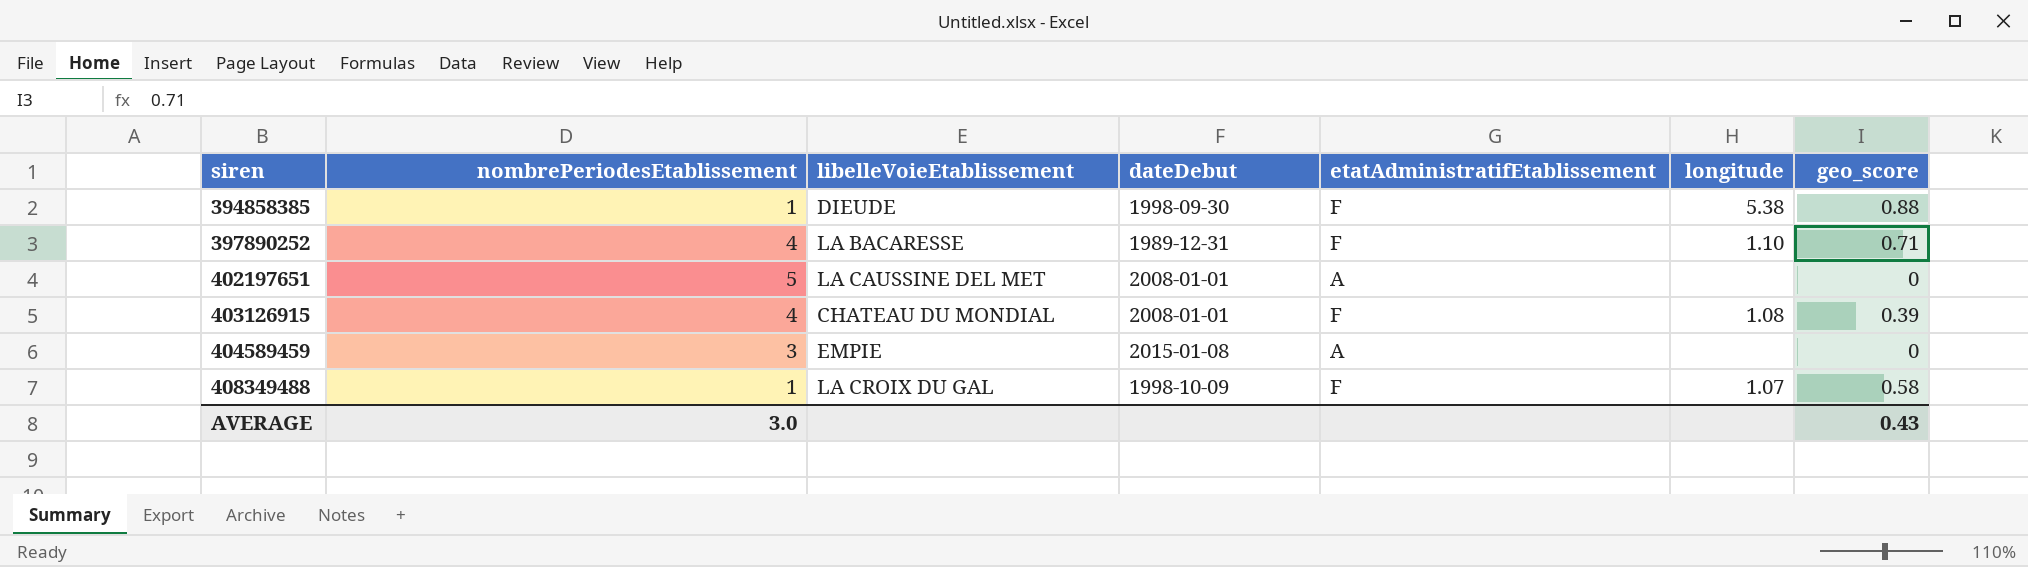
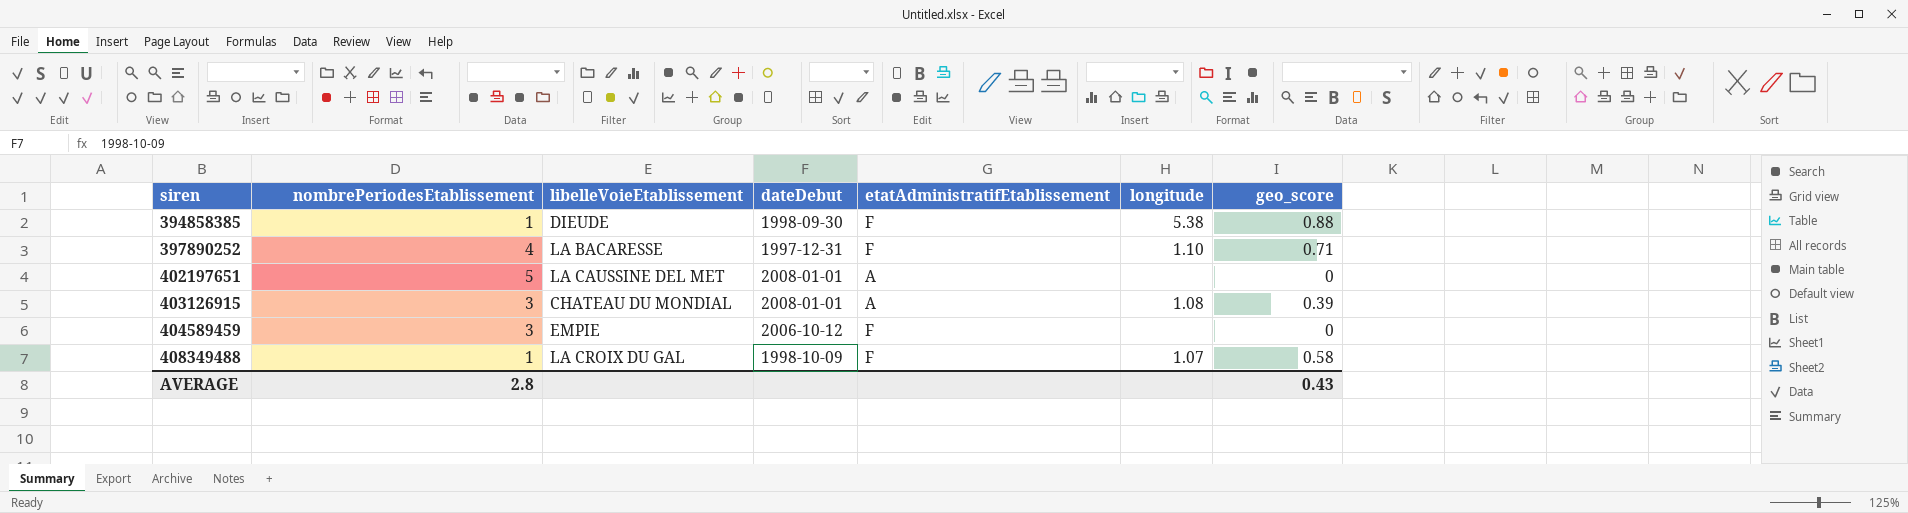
397890252 | dateDebut: 1989-12-31 -> 1997-12-31
403126915 | nombrePeriodesEtablissement: 4 -> 3
403126915 | etatAdministratifEtablissement: F -> A
404589459 | dateDebut: 2015-01-08 -> 2006-10-12
404589459 | etatAdministratifEtablissement: A -> F
AVERAGE | nombrePeriodesEtablissement: 3.0 -> 2.8

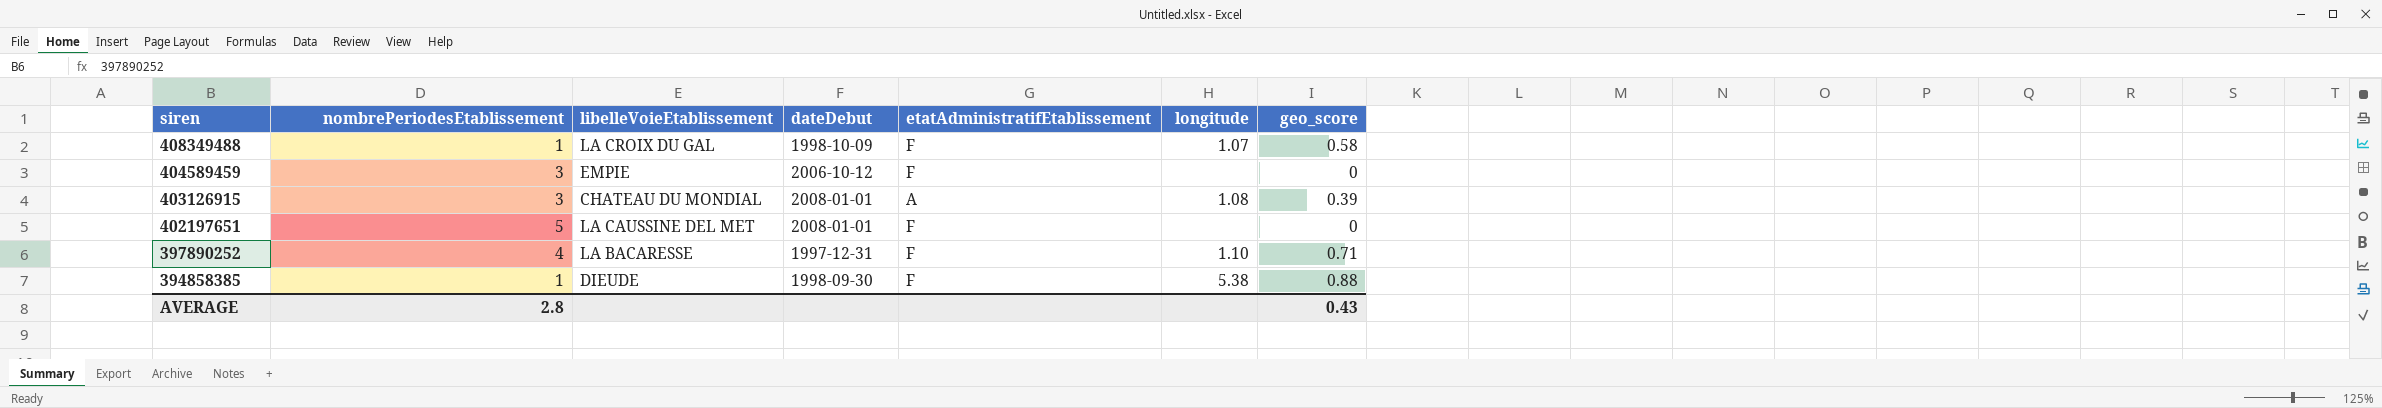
row order: siren ascending -> siren descending
402197651 | etatAdministratifEtablissement: A -> F

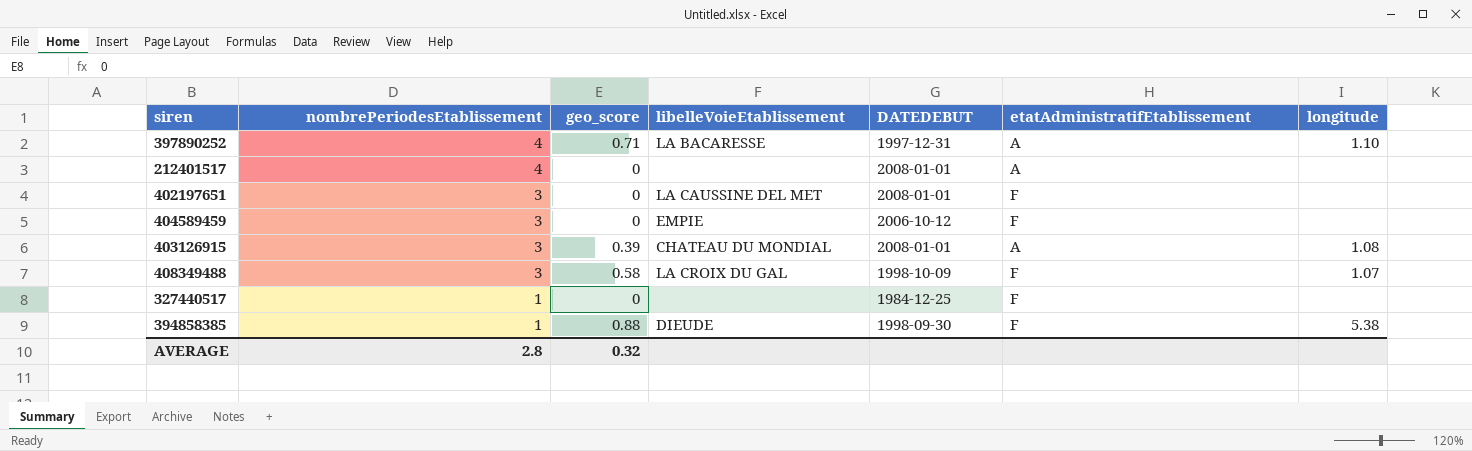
row order: siren descending -> nombrePeriodesEtablissement descending
column geo_score | position: 7 -> 3
column name: dateDebut -> DATEDEBUT
397890252 | etatAdministratifEtablissement: F -> A
row 212401517: none -> 4 | 0 | none | 2008-01-01 | A | none
402197651 | nombrePeriodesEtablissement: 5 -> 3
408349488 | nombrePeriodesEtablissement: 1 -> 3
row 327440517: none -> 1 | 0 | none | 1984-12-25 | F | none
AVERAGE | geo_score: 0.43 -> 0.32

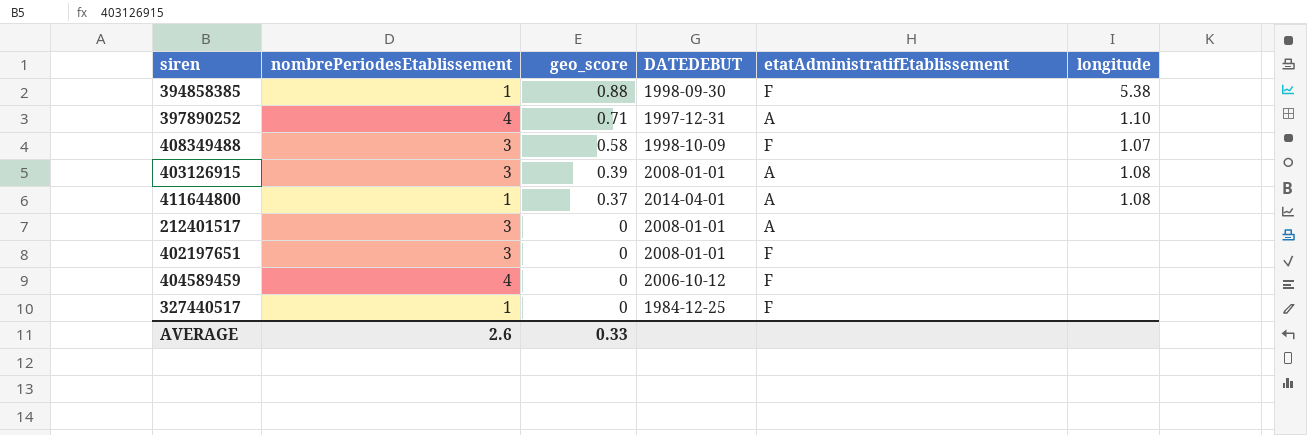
row order: nombrePeriodesEtablissement descending -> geo_score descending
column libelleVoieEtablissement | position: 4 -> none
row 411644800: none -> 1 | 0.37 | 2014-04-01 | A | 1.08
212401517 | nombrePeriodesEtablissement: 4 -> 3
404589459 | nombrePeriodesEtablissement: 3 -> 4
AVERAGE | nombrePeriodesEtablissement: 2.8 -> 2.6
AVERAGE | geo_score: 0.32 -> 0.33

